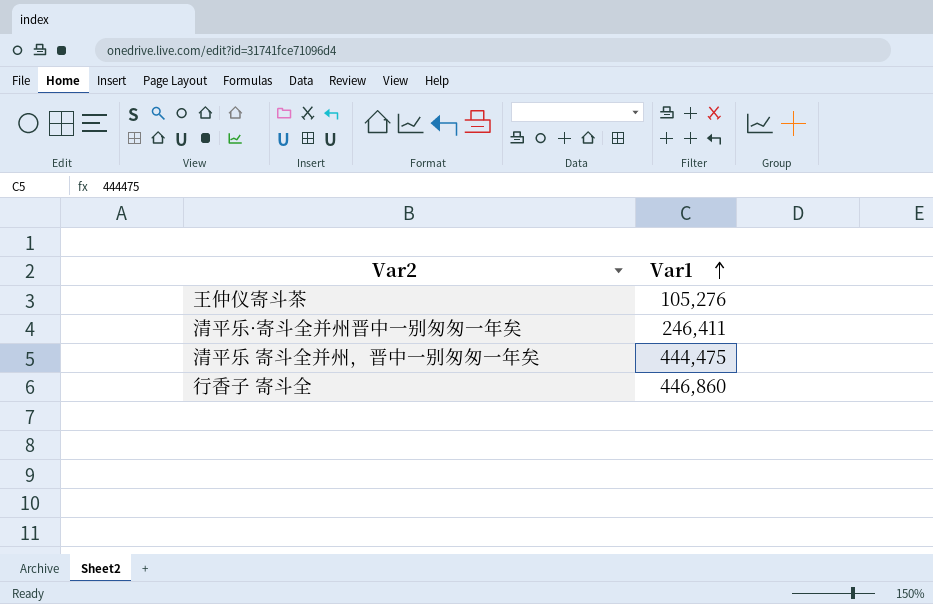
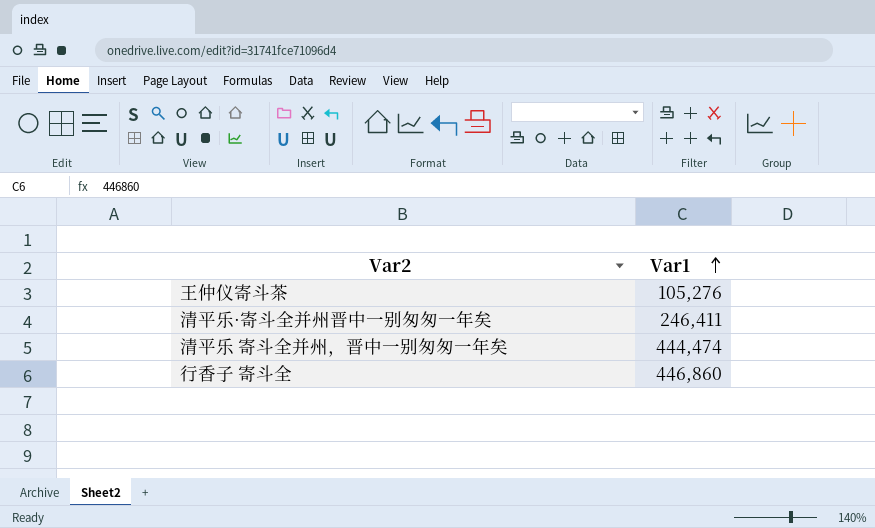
清平乐 寄斗全并州，晋中一别匆匆一年矣 | Var1: 444,475 -> 444,474

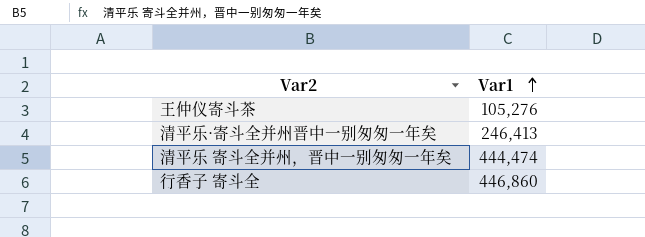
清平乐·寄斗全并州晋中一别匆匆一年矣 | Var1: 246,411 -> 246,413

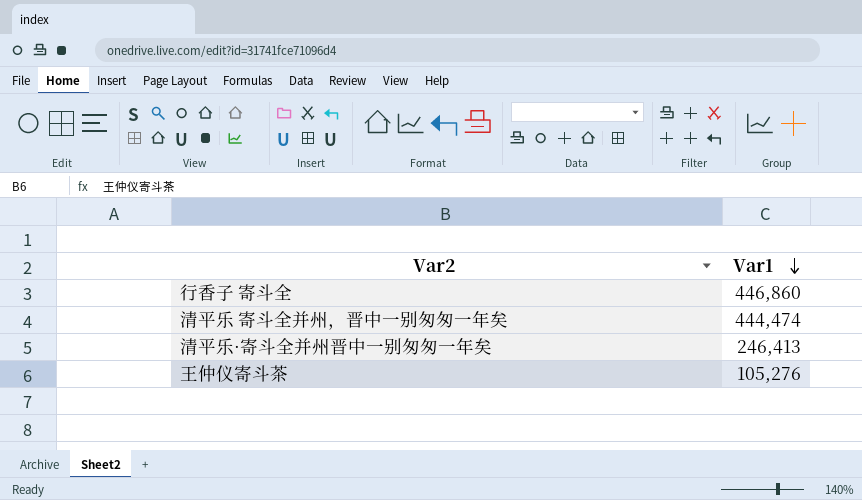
row order: Var1 ascending -> Var1 descending

